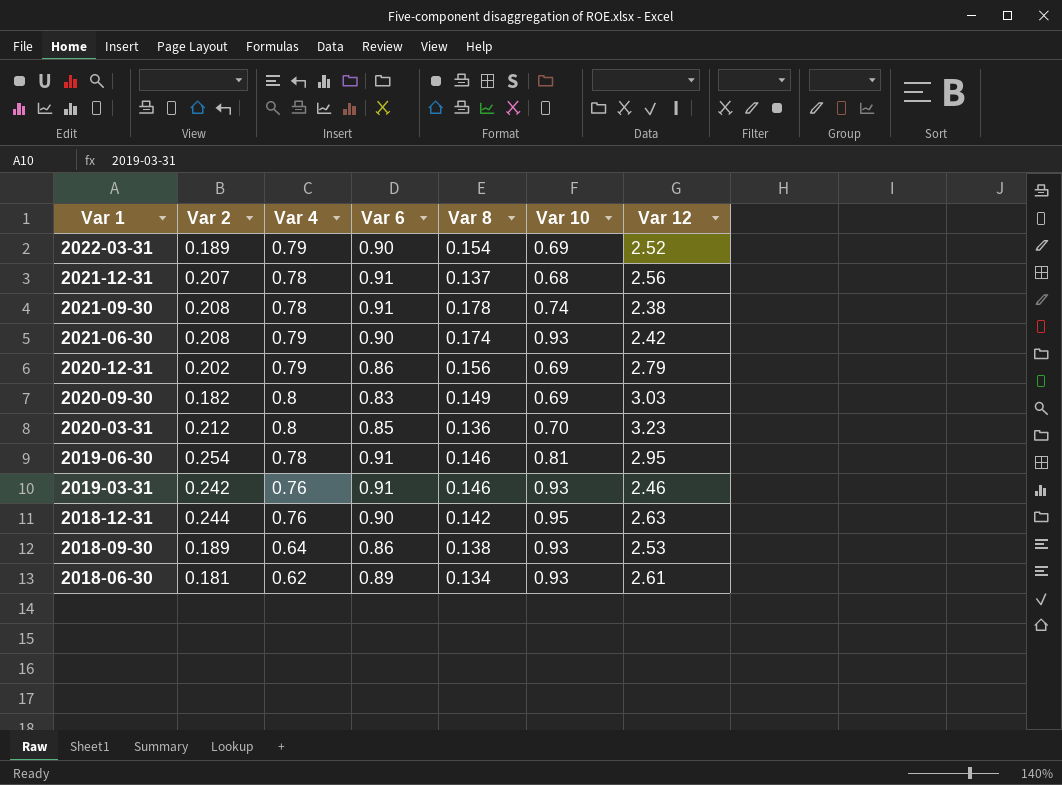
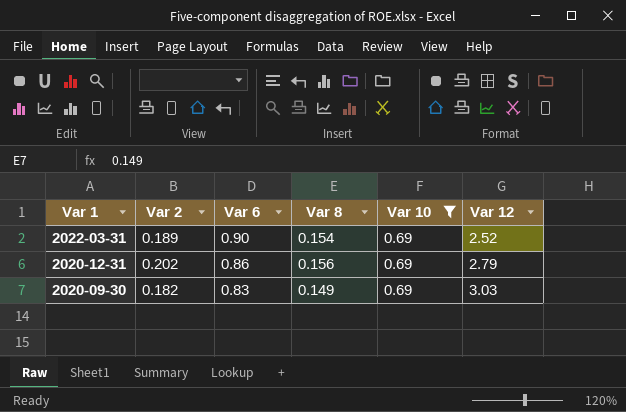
filter: none -> Var 10 = 0.69
column Var 4 | position: 3 -> none

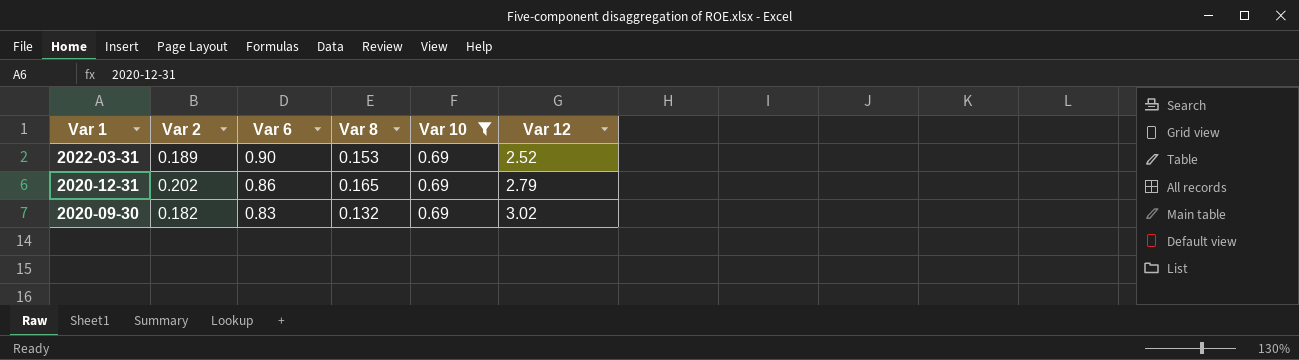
2022-03-31 | Var 8: 0.154 -> 0.153
2020-12-31 | Var 8: 0.156 -> 0.165
2020-09-30 | Var 8: 0.149 -> 0.132
2020-09-30 | Var 12: 3.03 -> 3.02

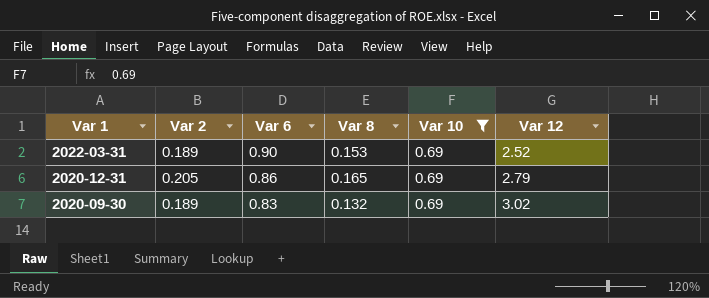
2020-12-31 | Var 2: 0.202 -> 0.205
2020-09-30 | Var 2: 0.182 -> 0.189

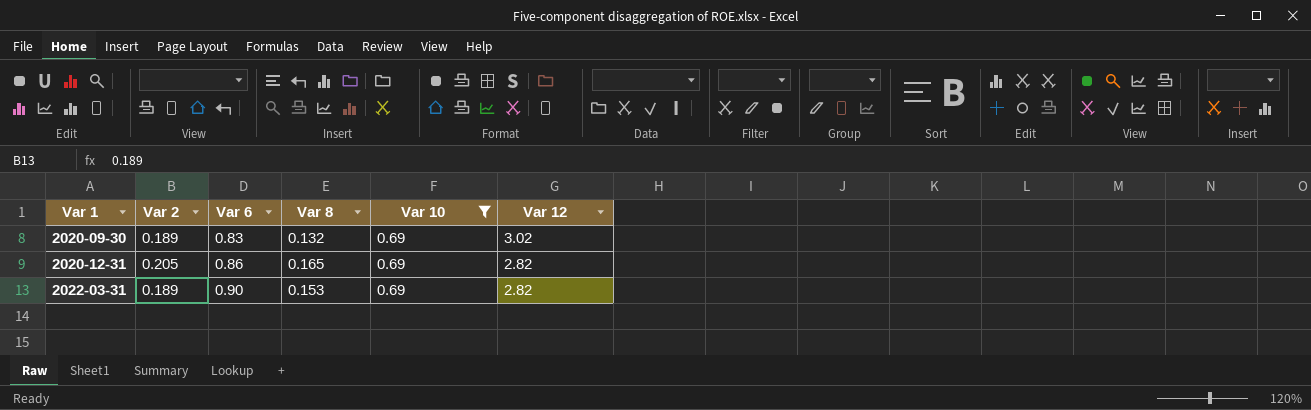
row order: Var 1 descending -> Var 1 ascending
2020-12-31 | Var 12: 2.79 -> 2.82
2022-03-31 | Var 12: 2.52 -> 2.82

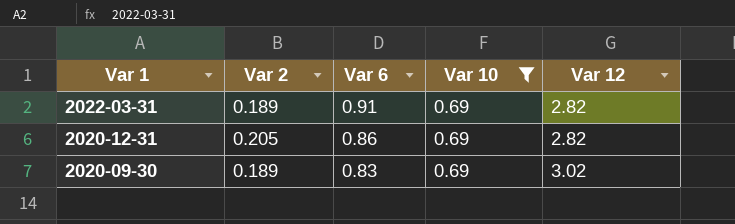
row order: Var 1 ascending -> Var 1 descending
column Var 8 | position: 4 -> none
2022-03-31 | Var 6: 0.90 -> 0.91

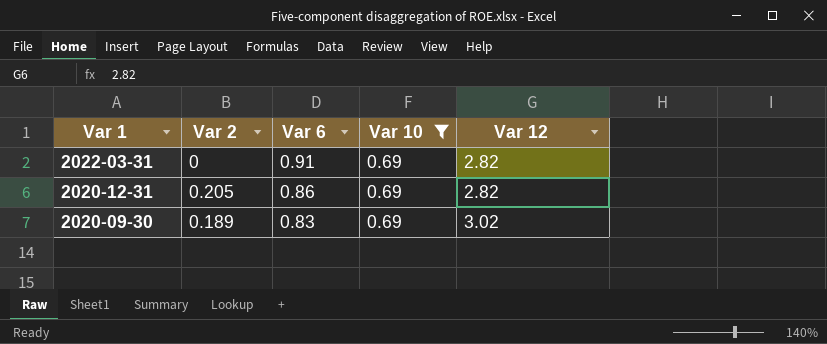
2022-03-31 | Var 2: 0.189 -> 0

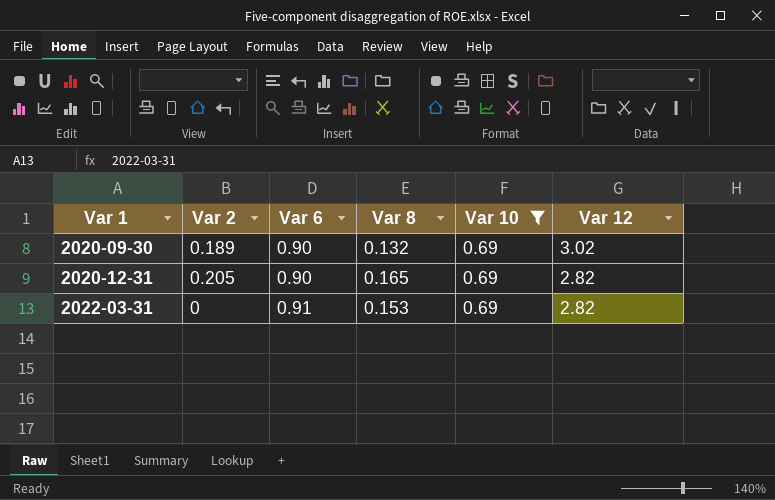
row order: Var 1 descending -> Var 1 ascending
column Var 8 | position: none -> 4
2020-09-30 | Var 6: 0.83 -> 0.90
2020-12-31 | Var 6: 0.86 -> 0.90

